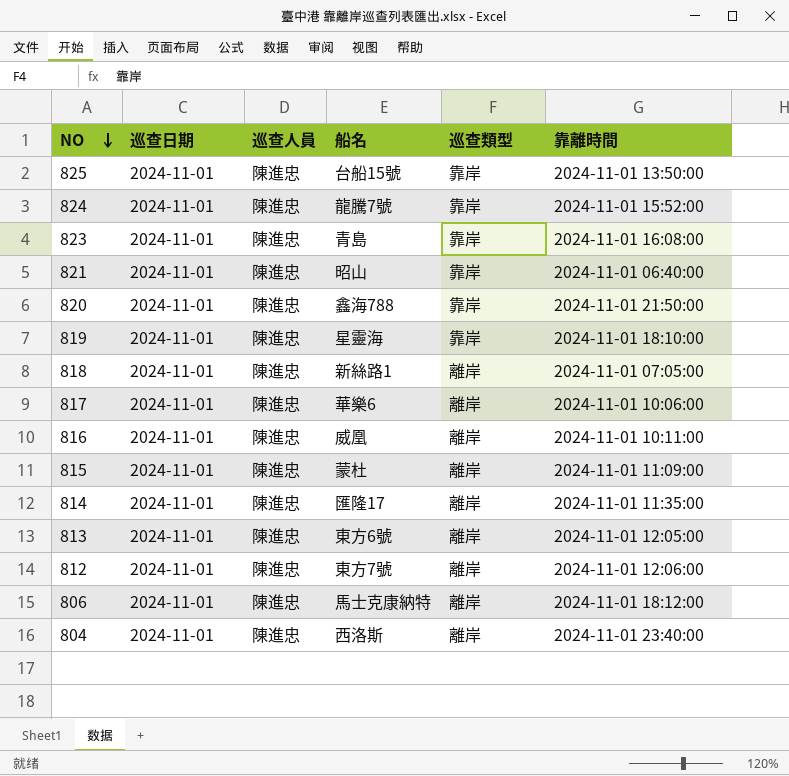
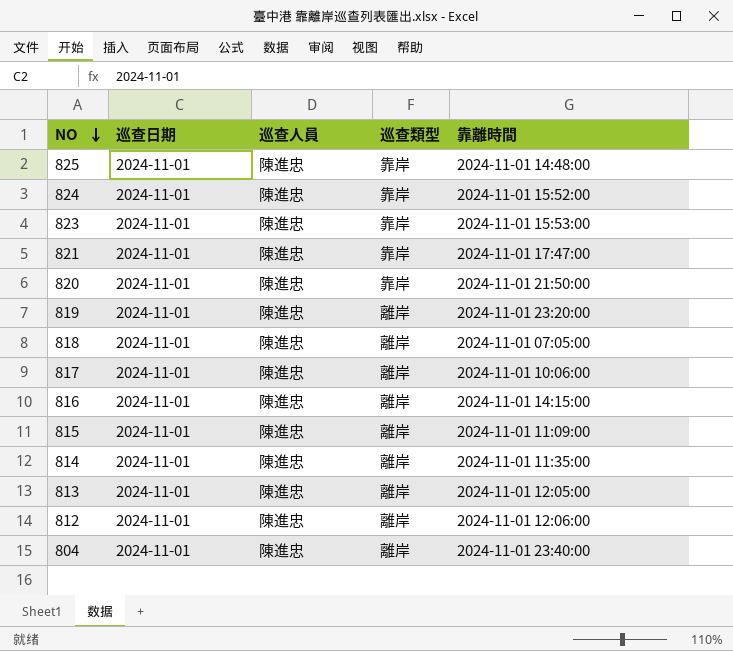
column 船名 | position: 4 -> none
row 806: 2024-11-01 | 陳進忠 | 馬士克康納特 | 離岸 | 2024-11-01 18:12:00 -> none
825 | 靠離時間: 2024-11-01 13:50:00 -> 2024-11-01 14:48:00
823 | 靠離時間: 2024-11-01 16:08:00 -> 2024-11-01 15:53:00
821 | 靠離時間: 2024-11-01 06:40:00 -> 2024-11-01 17:47:00
819 | 巡查類型: 靠岸 -> 離岸
819 | 靠離時間: 2024-11-01 18:10:00 -> 2024-11-01 23:20:00
816 | 靠離時間: 2024-11-01 10:11:00 -> 2024-11-01 14:15:00

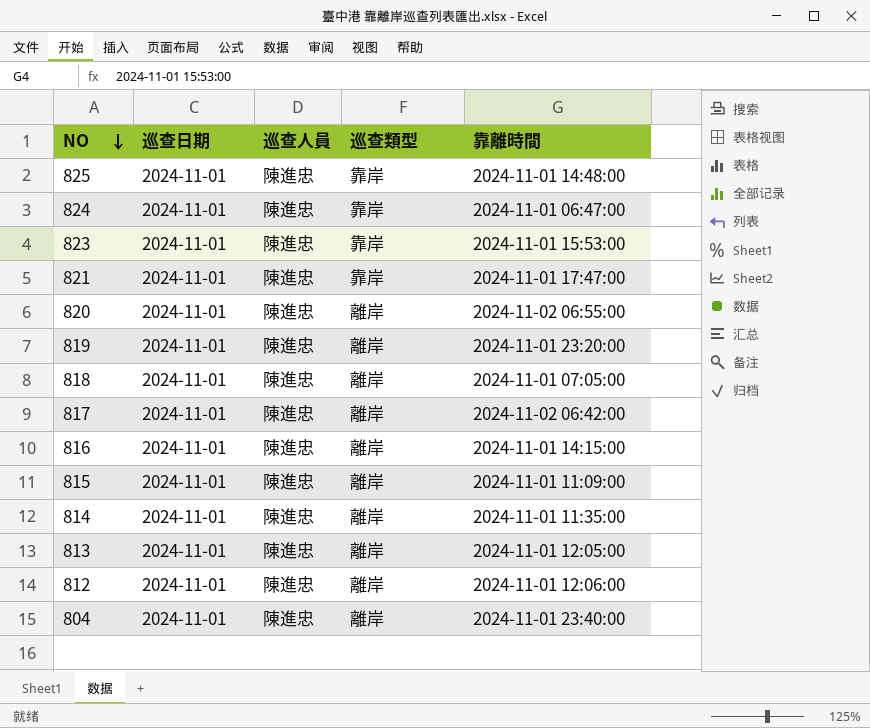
824 | 靠離時間: 2024-11-01 15:52:00 -> 2024-11-01 06:47:00
820 | 巡查類型: 靠岸 -> 離岸
820 | 靠離時間: 2024-11-01 21:50:00 -> 2024-11-02 06:55:00
817 | 靠離時間: 2024-11-01 10:06:00 -> 2024-11-02 06:42:00

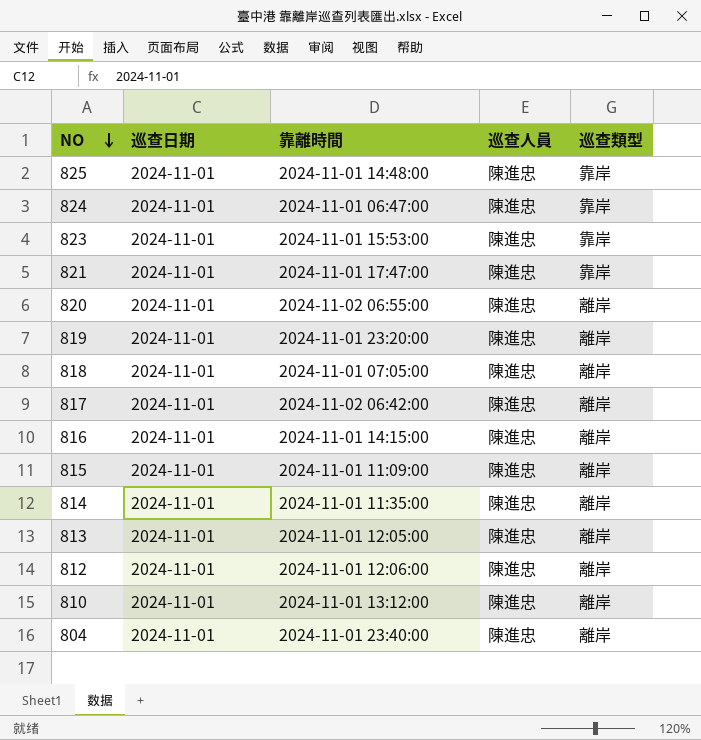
column 靠離時間 | position: 5 -> 3
row 810: none -> 2024-11-01 | 2024-11-01 13:12:00 | 陳進忠 | 離岸

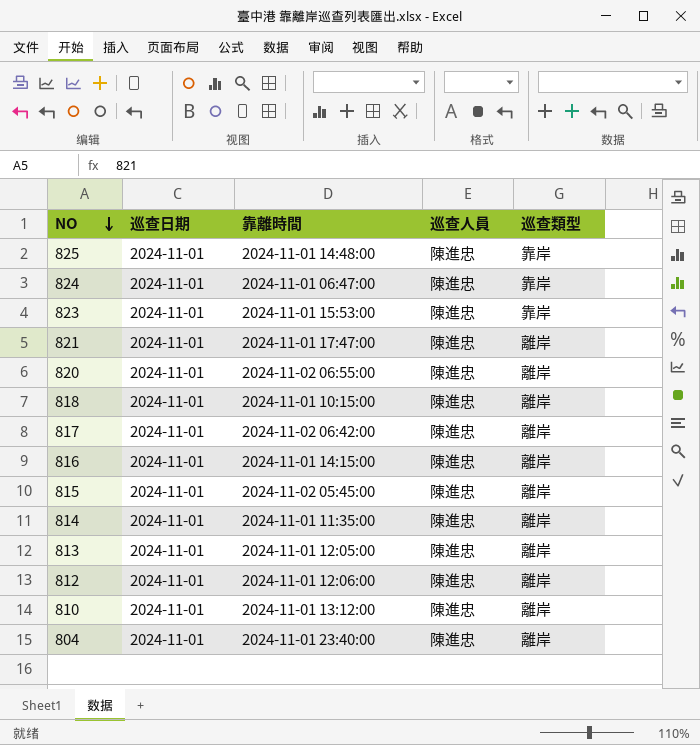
row 819: 2024-11-01 | 2024-11-01 23:20:00 | 陳進忠 | 離岸 -> none
821 | 巡查類型: 靠岸 -> 離岸
818 | 靠離時間: 2024-11-01 07:05:00 -> 2024-11-01 10:15:00
815 | 靠離時間: 2024-11-01 11:09:00 -> 2024-11-02 05:45:00

